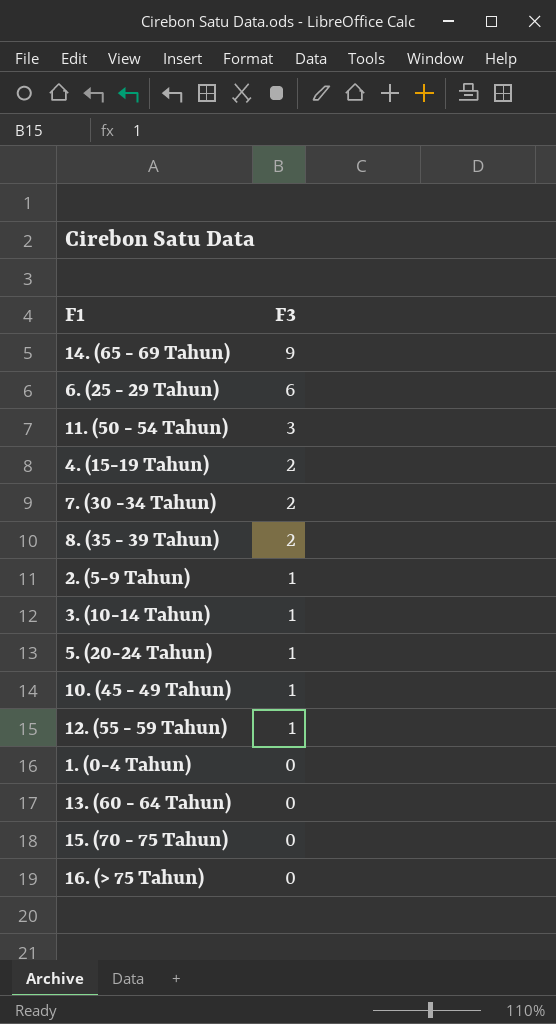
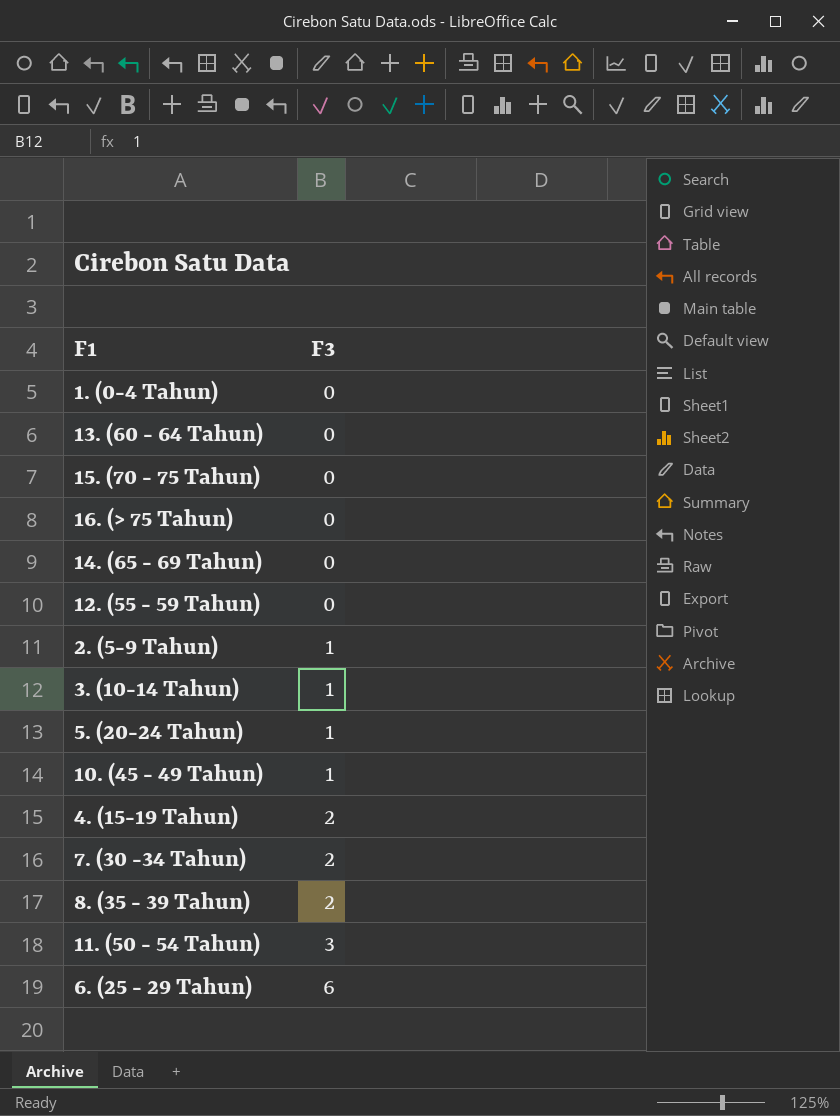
row order: F3 descending -> F3 ascending
14. (65 - 69 Tahun) | F3: 9 -> 0
12. (55 - 59 Tahun) | F3: 1 -> 0

